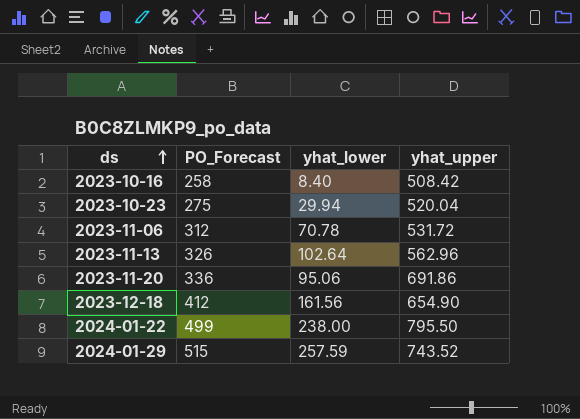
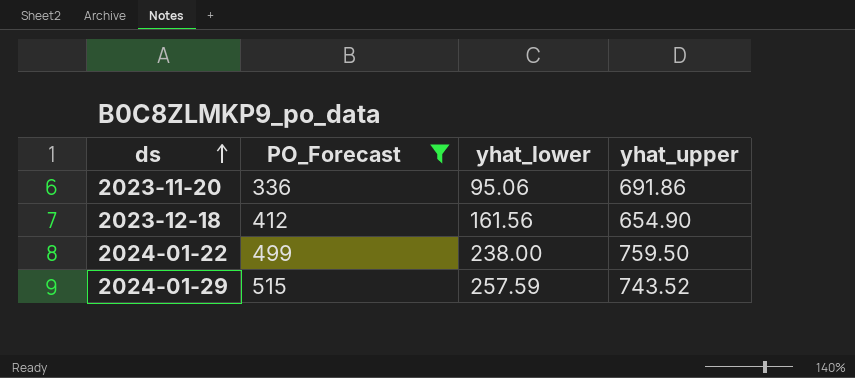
filter: none -> PO_Forecast >= 336
2024-01-22 | yhat_upper: 795.50 -> 759.50

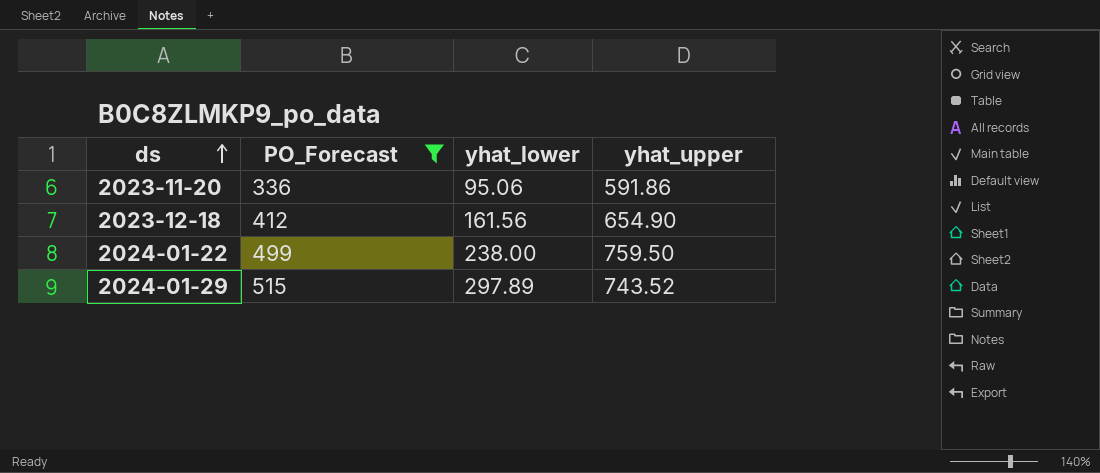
2023-11-20 | yhat_upper: 691.86 -> 591.86
2024-01-29 | yhat_lower: 257.59 -> 297.89

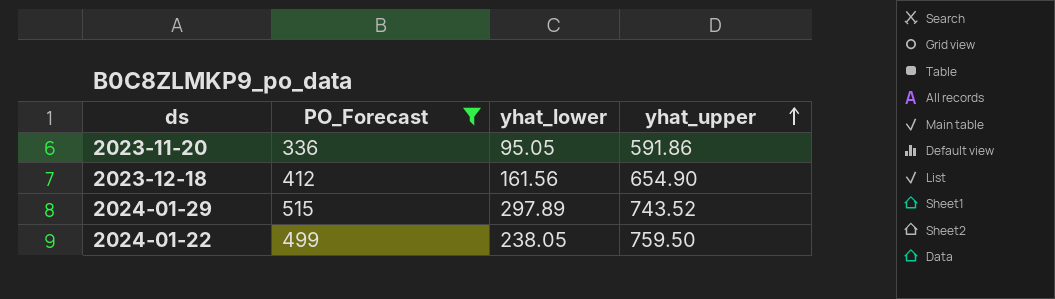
row order: ds ascending -> yhat_upper ascending
2023-11-20 | yhat_lower: 95.06 -> 95.05
2024-01-22 | yhat_lower: 238.00 -> 238.05

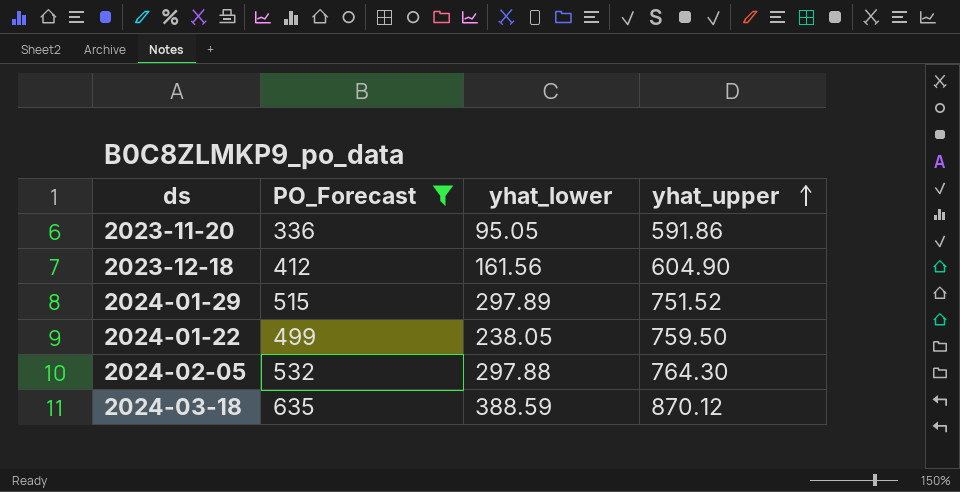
2023-12-18 | yhat_upper: 654.90 -> 604.90
2024-01-29 | yhat_upper: 743.52 -> 751.52
row 2024-02-05: none -> 532 | 297.88 | 764.30
row 2024-03-18: none -> 635 | 388.59 | 870.12

